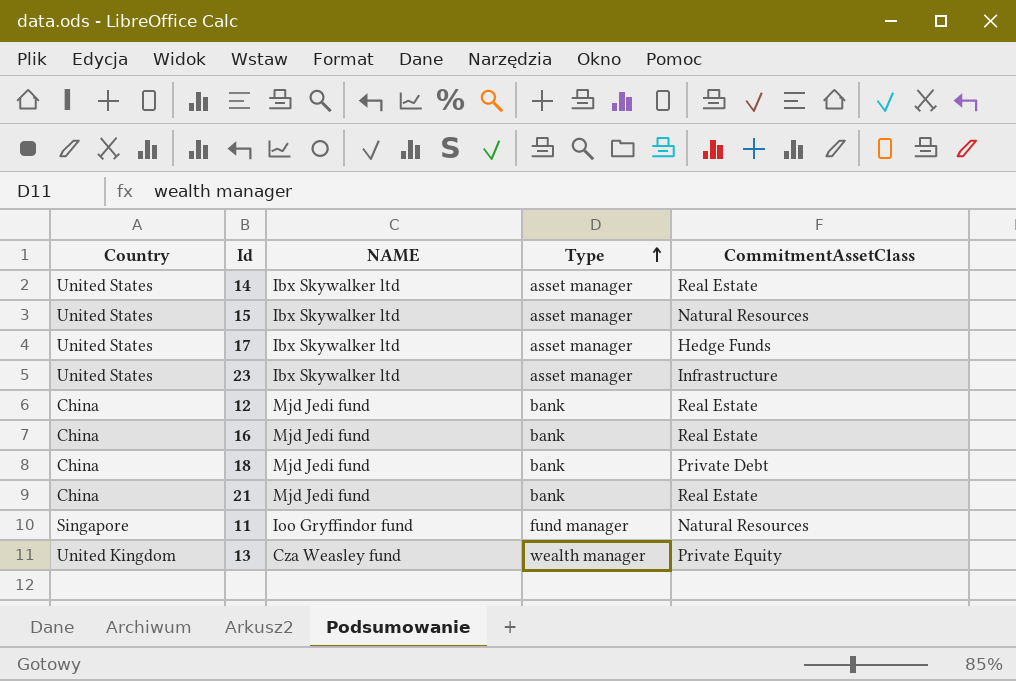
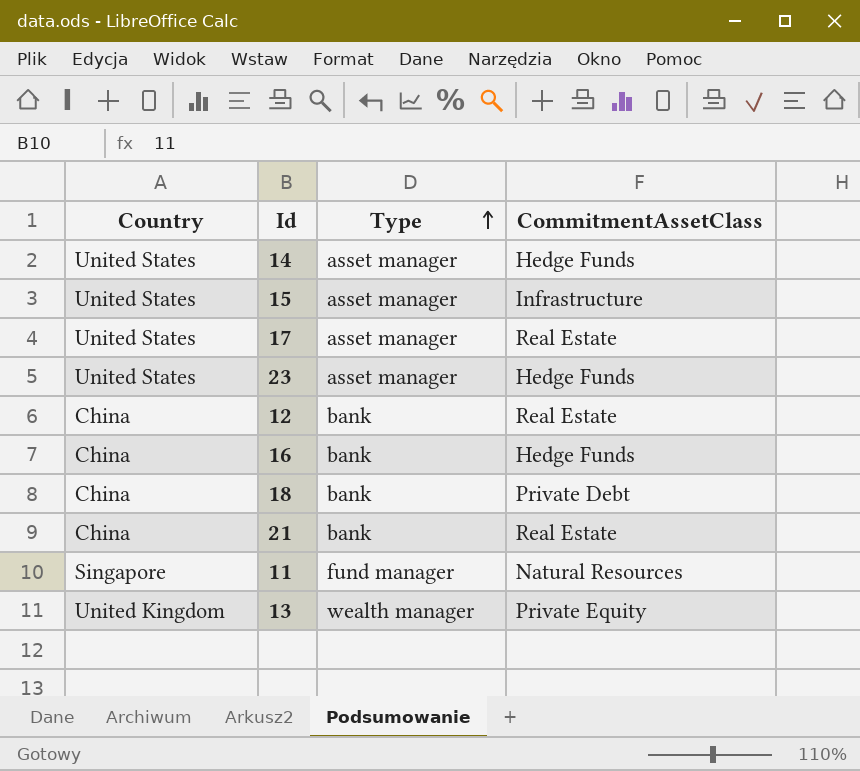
column NAME | position: 3 -> none
14 | CommitmentAssetClass: Real Estate -> Hedge Funds
15 | CommitmentAssetClass: Natural Resources -> Infrastructure
17 | CommitmentAssetClass: Hedge Funds -> Real Estate
23 | CommitmentAssetClass: Infrastructure -> Hedge Funds
16 | CommitmentAssetClass: Real Estate -> Hedge Funds

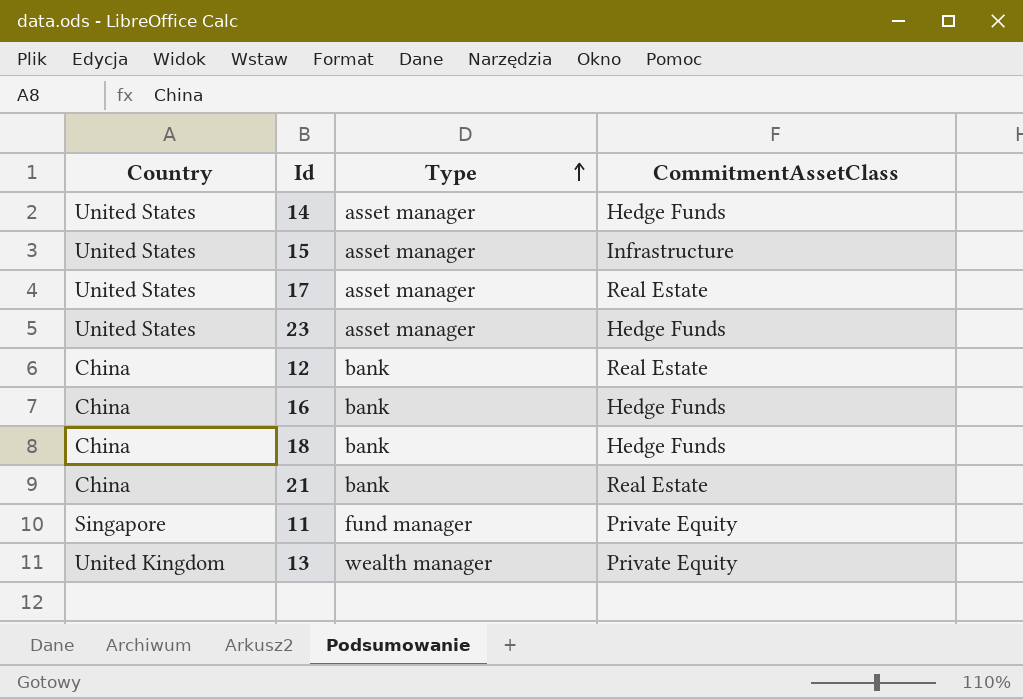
18 | CommitmentAssetClass: Private Debt -> Hedge Funds
11 | CommitmentAssetClass: Natural Resources -> Private Equity

